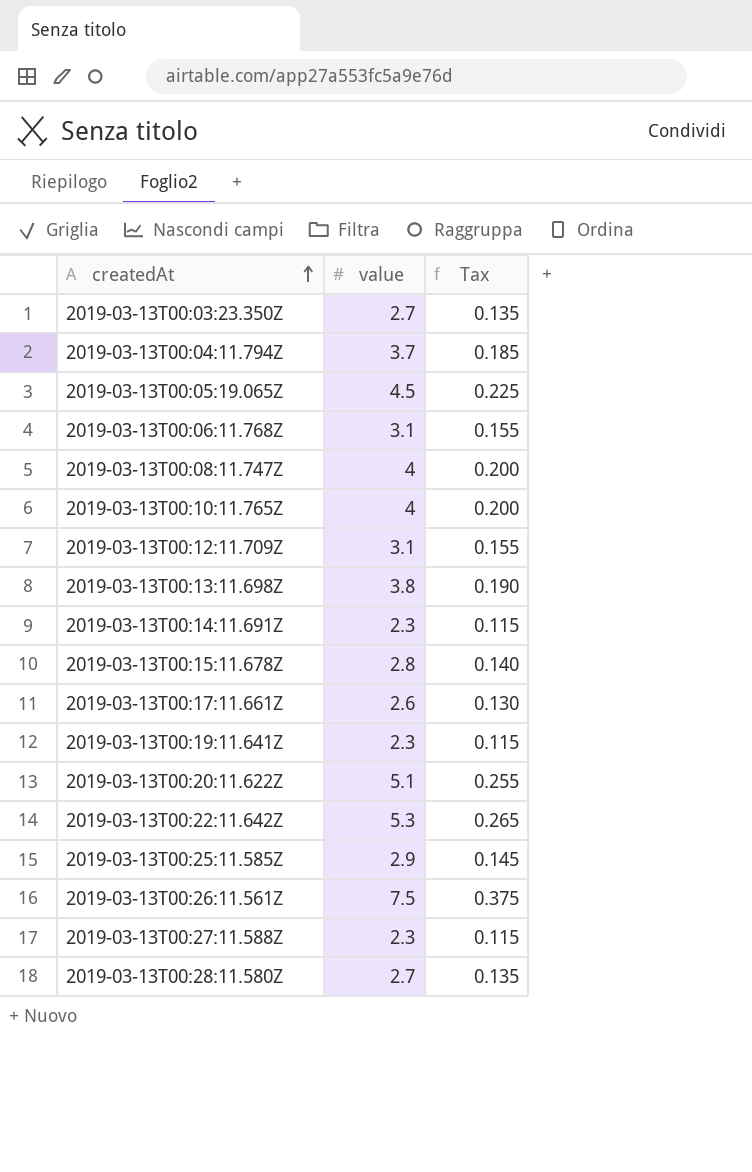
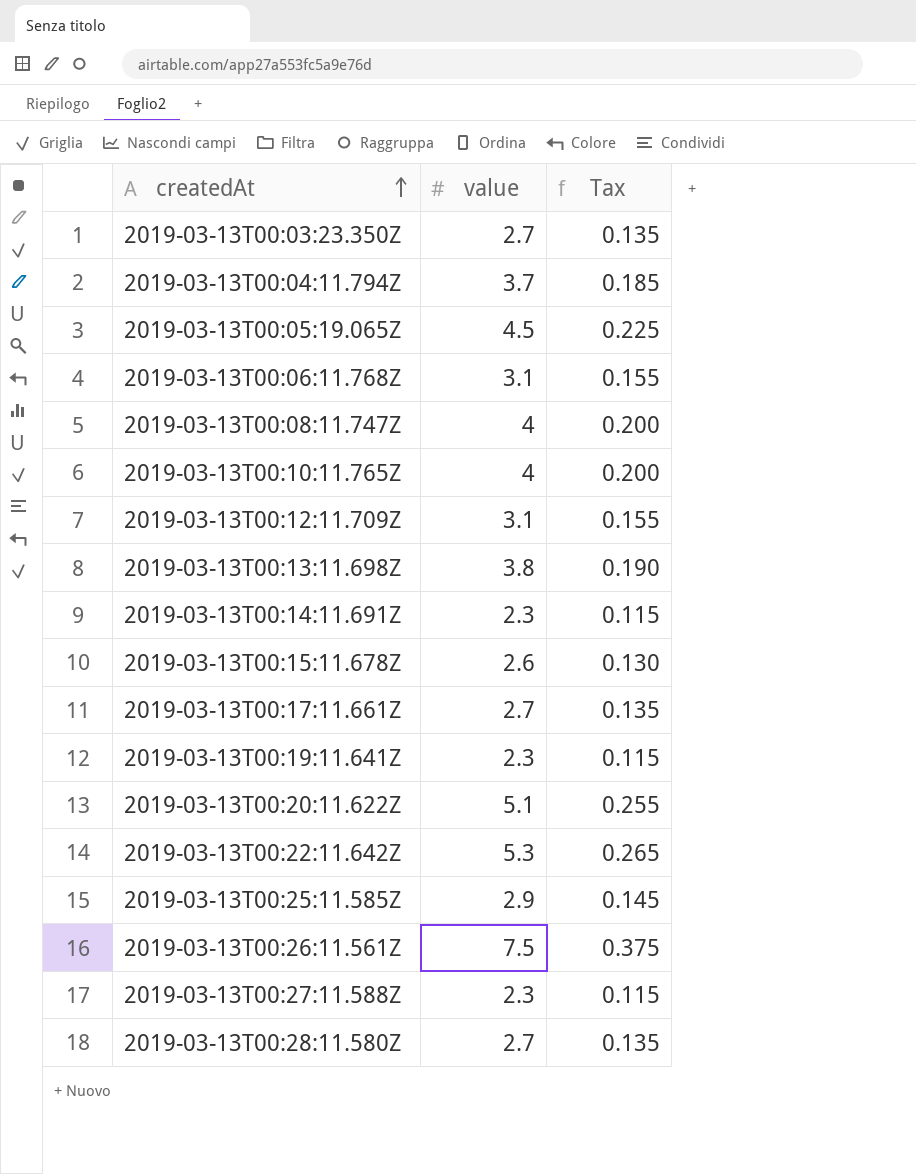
2019-03-13T00:15:11.678Z | value: 2.8 -> 2.6
2019-03-13T00:15:11.678Z | Tax: 0.140 -> 0.130
2019-03-13T00:17:11.661Z | value: 2.6 -> 2.7
2019-03-13T00:17:11.661Z | Tax: 0.130 -> 0.135

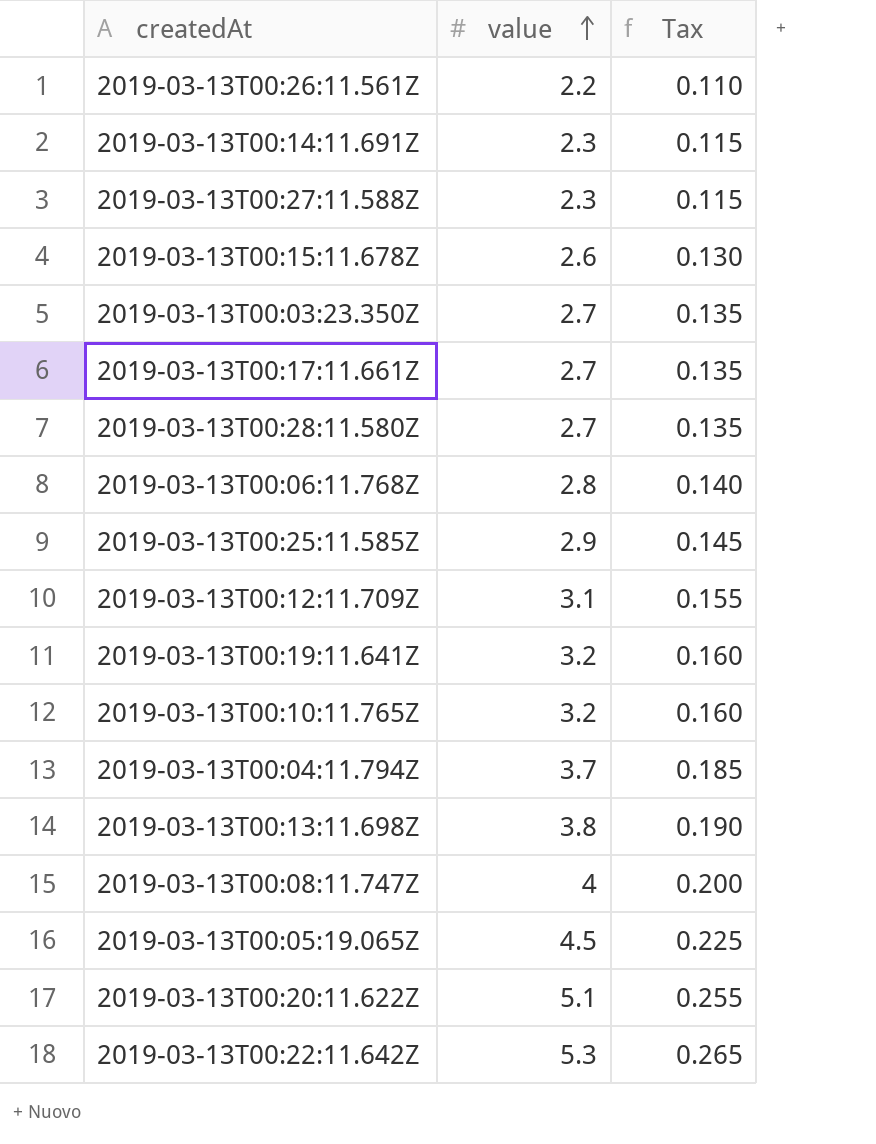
row order: createdAt ascending -> value ascending
2019-03-13T00:26:11.561Z | value: 7.5 -> 2.2
2019-03-13T00:26:11.561Z | Tax: 0.375 -> 0.110
2019-03-13T00:06:11.768Z | value: 3.1 -> 2.8
2019-03-13T00:06:11.768Z | Tax: 0.155 -> 0.140
2019-03-13T00:19:11.641Z | value: 2.3 -> 3.2
2019-03-13T00:19:11.641Z | Tax: 0.115 -> 0.160
2019-03-13T00:10:11.765Z | value: 4 -> 3.2
2019-03-13T00:10:11.765Z | Tax: 0.200 -> 0.160

